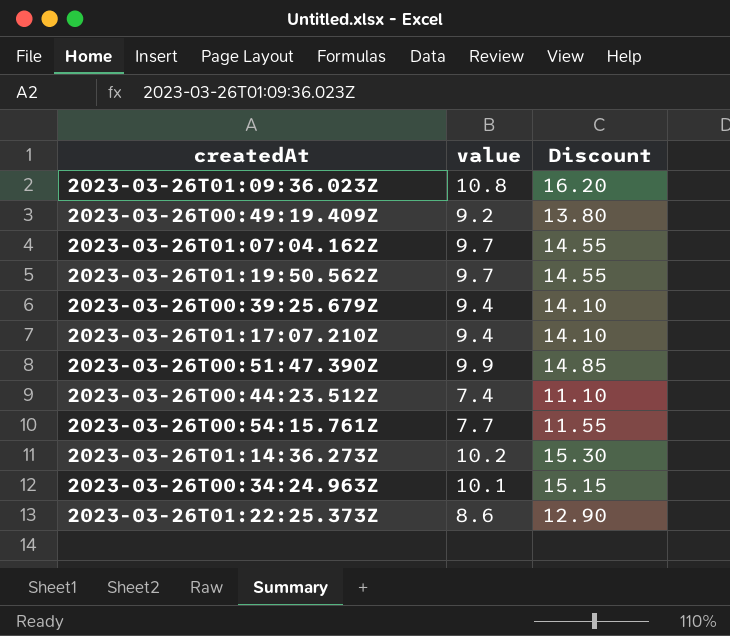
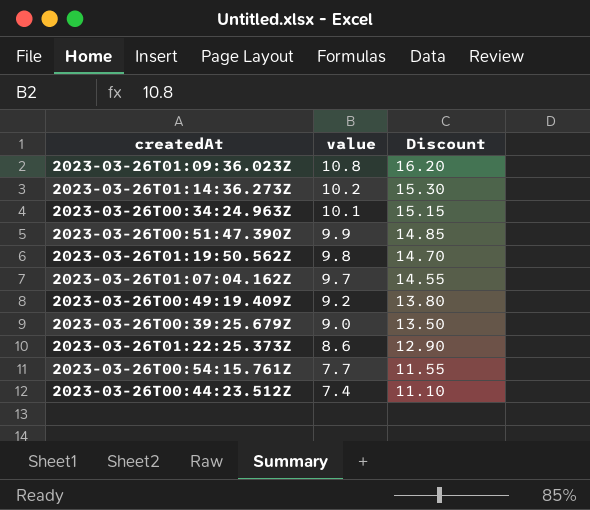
row order: none -> value descending
row 2023-03-26T01:17:07.210Z: 9.4 | 14.10 -> none
2023-03-26T01:19:50.562Z | value: 9.7 -> 9.8
2023-03-26T01:19:50.562Z | Discount: 14.55 -> 14.70
2023-03-26T00:39:25.679Z | value: 9.4 -> 9.0
2023-03-26T00:39:25.679Z | Discount: 14.10 -> 13.50

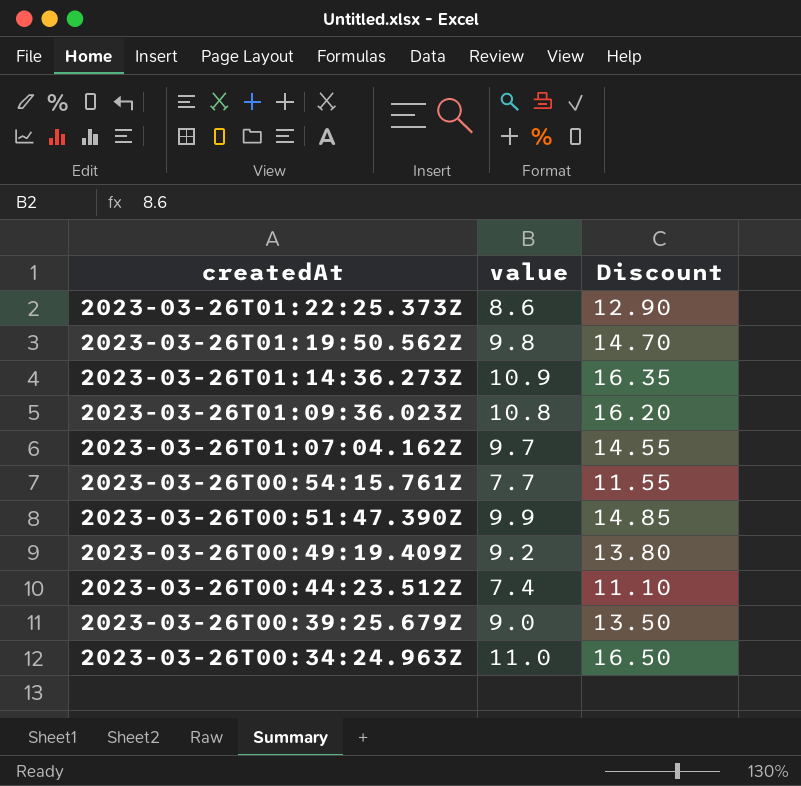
row order: value descending -> createdAt descending
2023-03-26T01:14:36.273Z | value: 10.2 -> 10.9
2023-03-26T01:14:36.273Z | Discount: 15.30 -> 16.35
2023-03-26T00:34:24.963Z | value: 10.1 -> 11.0
2023-03-26T00:34:24.963Z | Discount: 15.15 -> 16.50

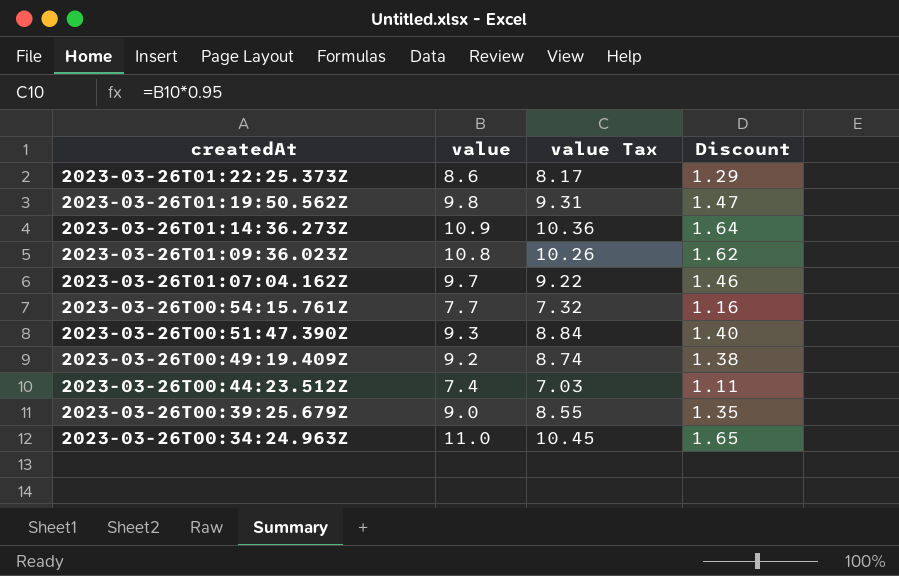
column value Tax | formula: none -> [value] * 0.95
column Discount | formula: [value] * 1.5 -> [value] * 0.15
2023-03-26T00:51:47.390Z | value: 9.9 -> 9.3

